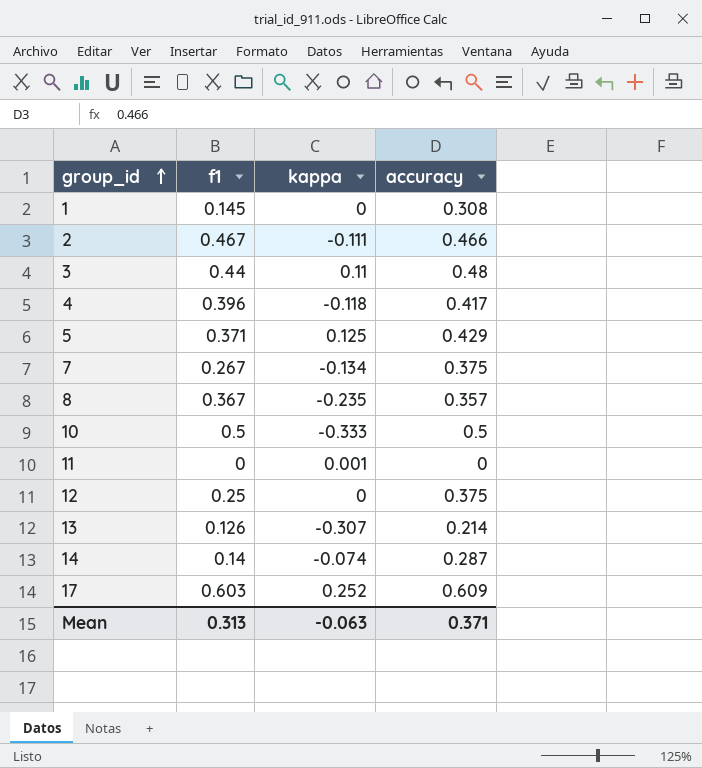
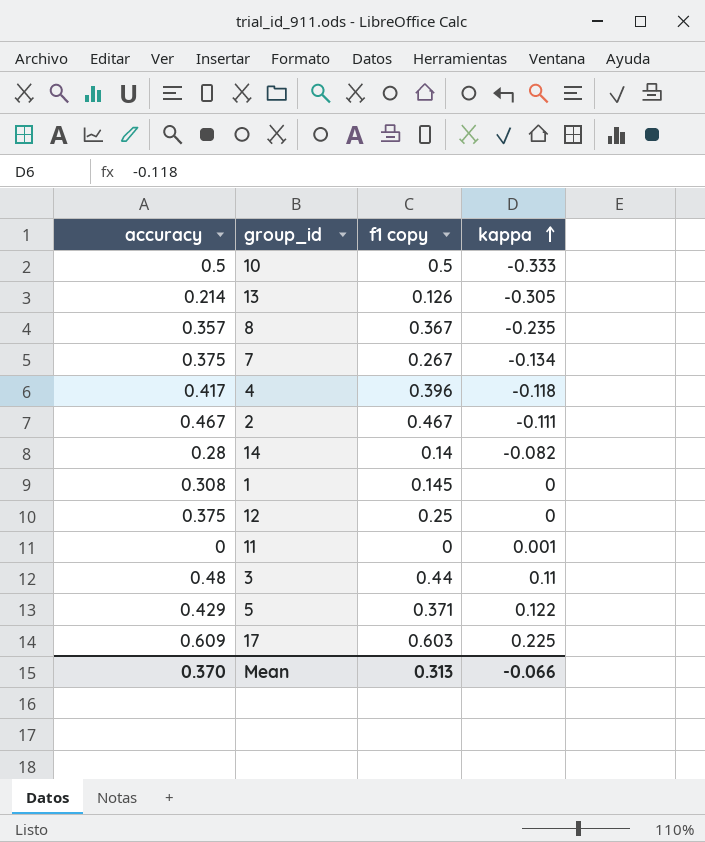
row order: group_id ascending -> kappa ascending
column accuracy | position: 4 -> 1
column name: f1 -> f1 copy
13 | kappa: -0.307 -> -0.305
2 | accuracy: 0.466 -> 0.467
14 | accuracy: 0.287 -> 0.28
14 | kappa: -0.074 -> -0.082
5 | kappa: 0.125 -> 0.122
17 | kappa: 0.252 -> 0.225
Mean | accuracy: 0.371 -> 0.370
Mean | kappa: -0.063 -> -0.066

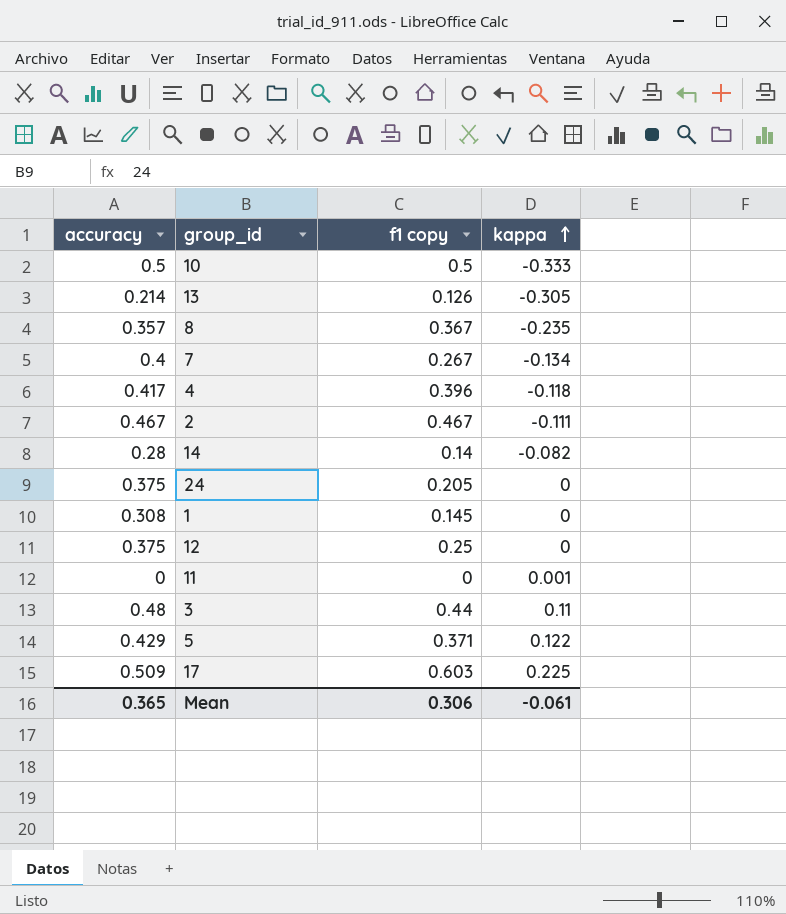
7 | accuracy: 0.375 -> 0.4
row 24: none -> 0.375 | 0.205 | 0
17 | accuracy: 0.609 -> 0.509
Mean | accuracy: 0.370 -> 0.365
Mean | f1 copy: 0.313 -> 0.306
Mean | kappa: -0.066 -> -0.061

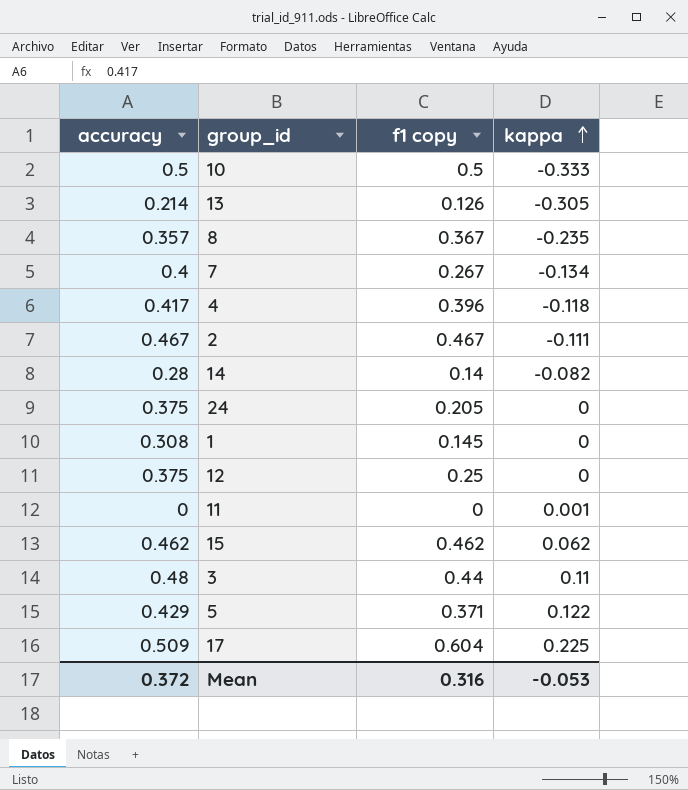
row 15: none -> 0.462 | 0.462 | 0.062
17 | f1 copy: 0.603 -> 0.604
Mean | accuracy: 0.365 -> 0.372
Mean | f1 copy: 0.306 -> 0.316
Mean | kappa: -0.061 -> -0.053

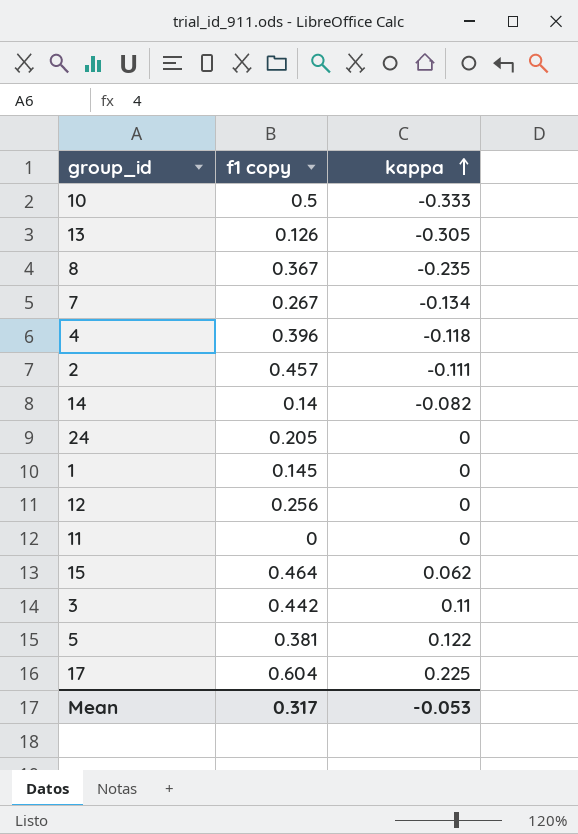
column accuracy | position: 1 -> none
2 | f1 copy: 0.467 -> 0.457
12 | f1 copy: 0.25 -> 0.256
11 | kappa: 0.001 -> 0
15 | f1 copy: 0.462 -> 0.464
3 | f1 copy: 0.44 -> 0.442
5 | f1 copy: 0.371 -> 0.381
Mean | f1 copy: 0.316 -> 0.317

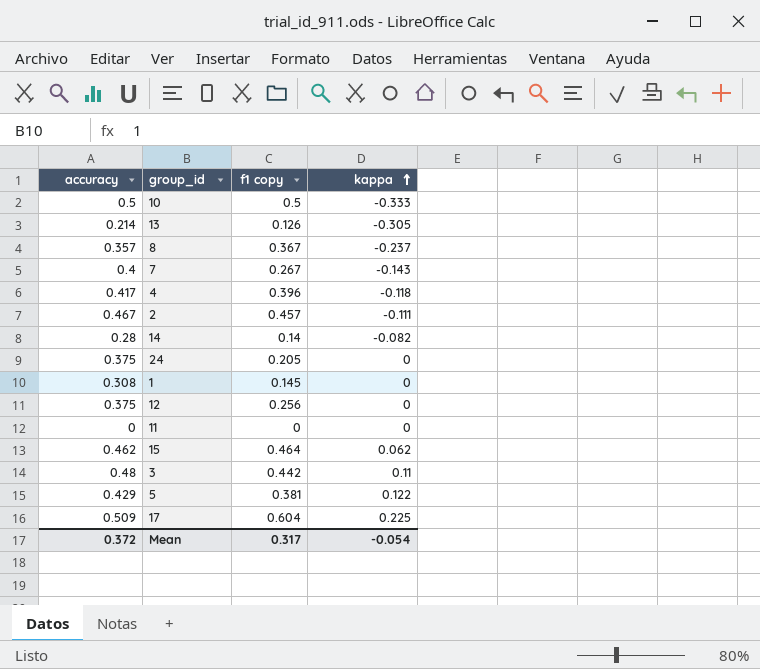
column accuracy | position: none -> 1
8 | kappa: -0.235 -> -0.237
7 | kappa: -0.134 -> -0.143
Mean | kappa: -0.053 -> -0.054

